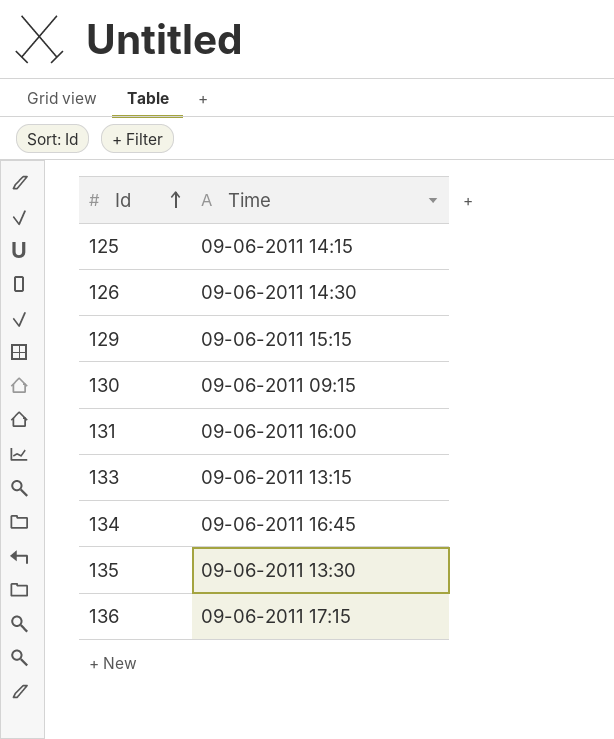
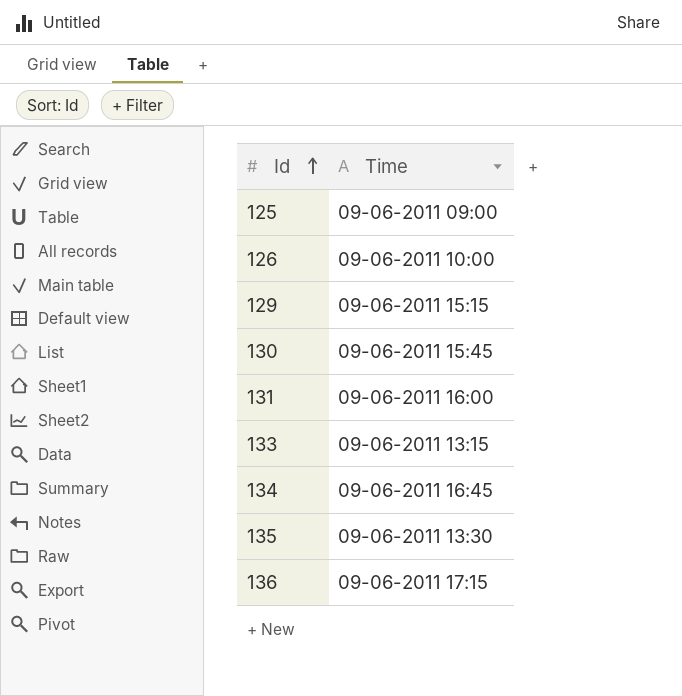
125 | Time: 09-06-2011 14:15 -> 09-06-2011 09:00
126 | Time: 09-06-2011 14:30 -> 09-06-2011 10:00
130 | Time: 09-06-2011 09:15 -> 09-06-2011 15:45

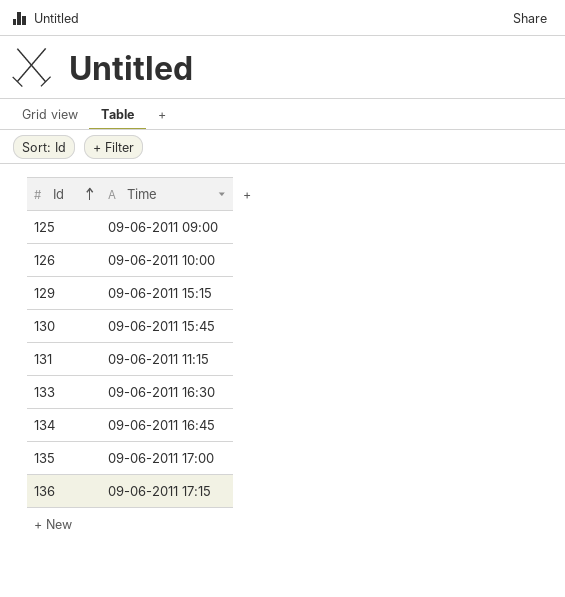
131 | Time: 09-06-2011 16:00 -> 09-06-2011 11:15
133 | Time: 09-06-2011 13:15 -> 09-06-2011 16:30
135 | Time: 09-06-2011 13:30 -> 09-06-2011 17:00

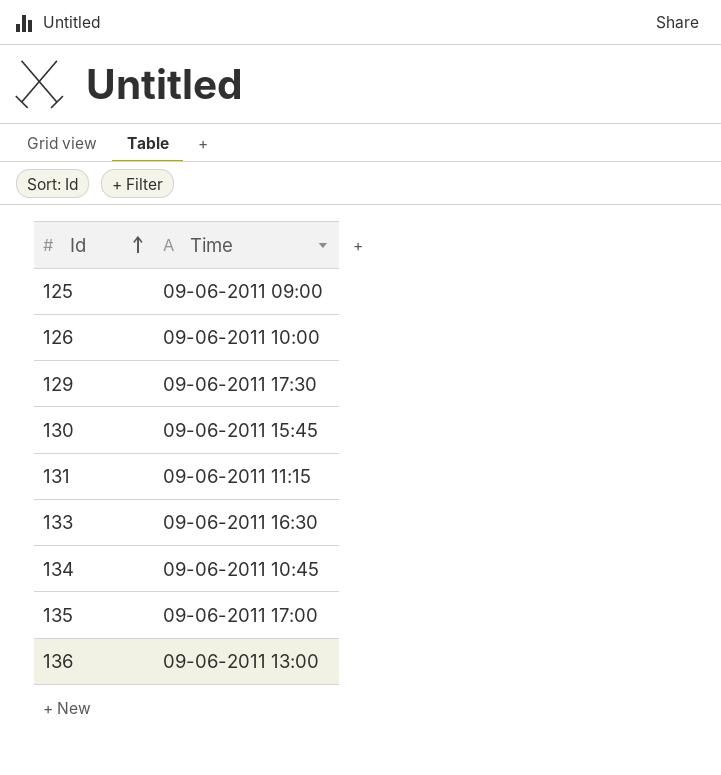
129 | Time: 09-06-2011 15:15 -> 09-06-2011 17:30
134 | Time: 09-06-2011 16:45 -> 09-06-2011 10:45
136 | Time: 09-06-2011 17:15 -> 09-06-2011 13:00

